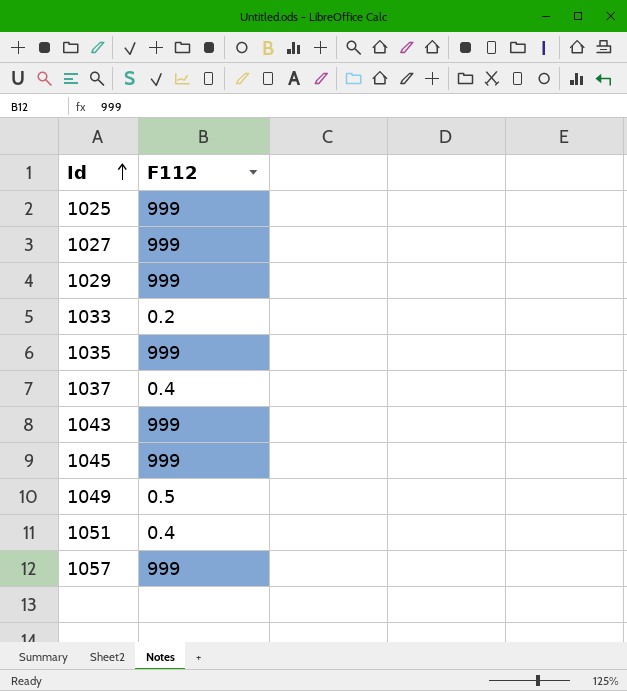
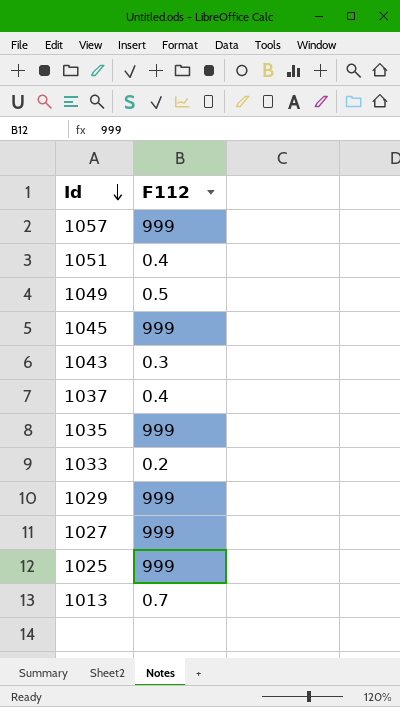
row order: Id ascending -> Id descending
1043 | F112: 999 -> 0.3
row 1013: none -> 0.7

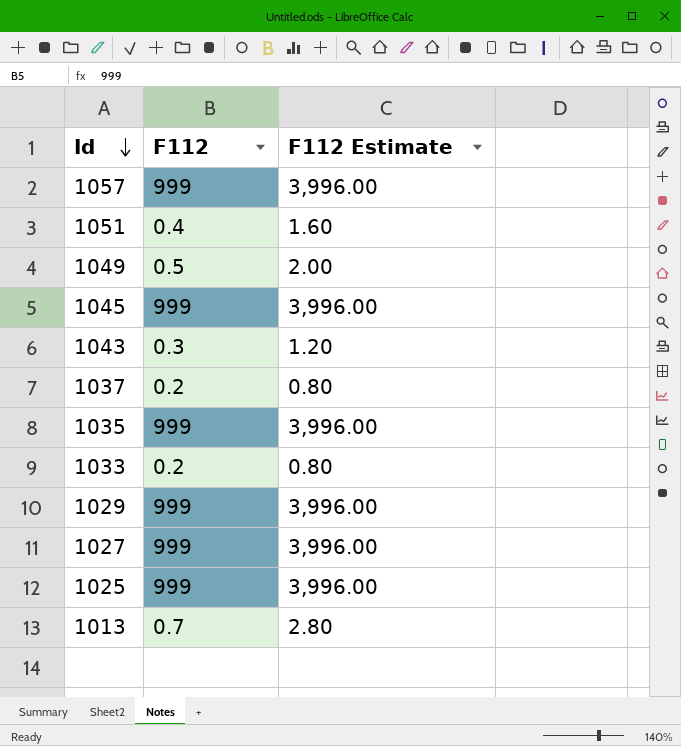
column F112 Estimate | formula: none -> [F112] * 4
1037 | F112: 0.4 -> 0.2

